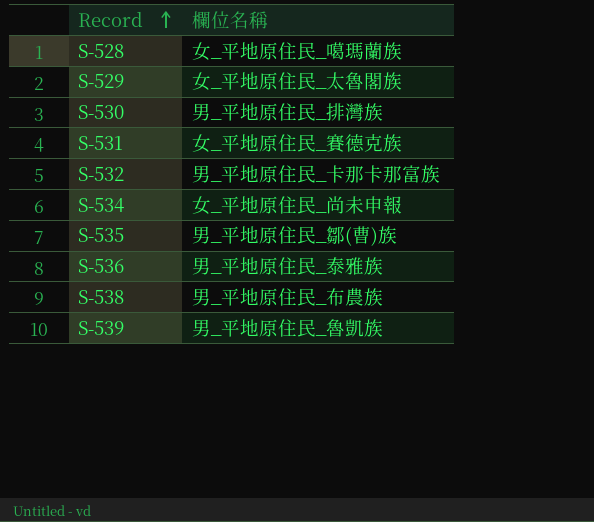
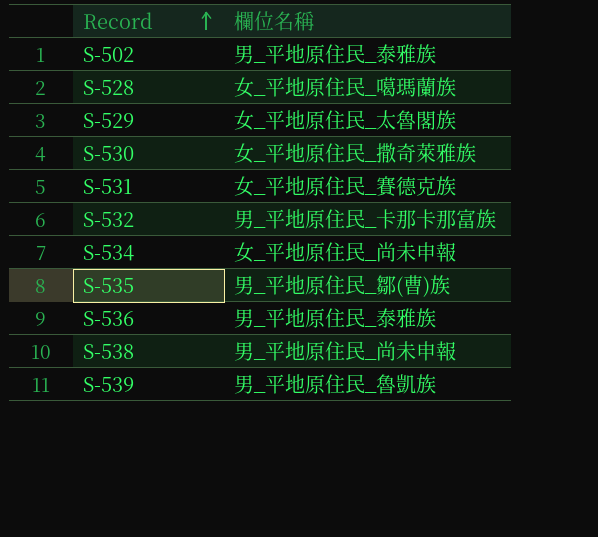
row S-502: none -> 男_平地原住民_泰雅族
S-530 | 欄位名稱: 男_平地原住民_排灣族 -> 女_平地原住民_撒奇萊雅族
S-538 | 欄位名稱: 男_平地原住民_布農族 -> 男_平地原住民_尚未申報

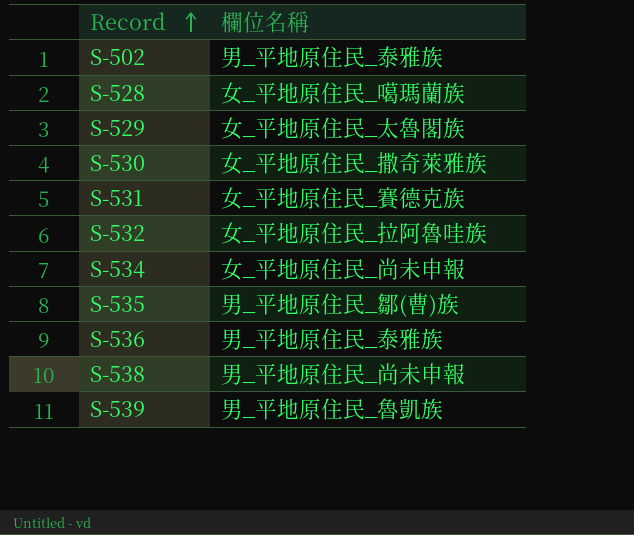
S-532 | 欄位名稱: 男_平地原住民_卡那卡那富族 -> 女_平地原住民_拉阿魯哇族

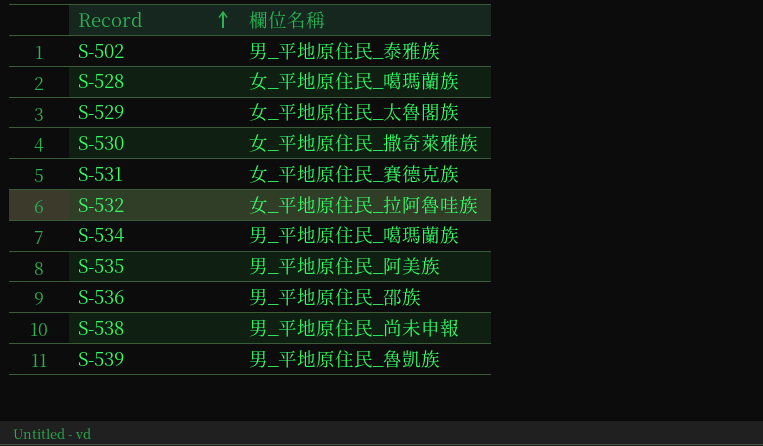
S-534 | 欄位名稱: 女_平地原住民_尚未申報 -> 男_平地原住民_噶瑪蘭族
S-535 | 欄位名稱: 男_平地原住民_鄒(曹)族 -> 男_平地原住民_阿美族
S-536 | 欄位名稱: 男_平地原住民_泰雅族 -> 男_平地原住民_邵族

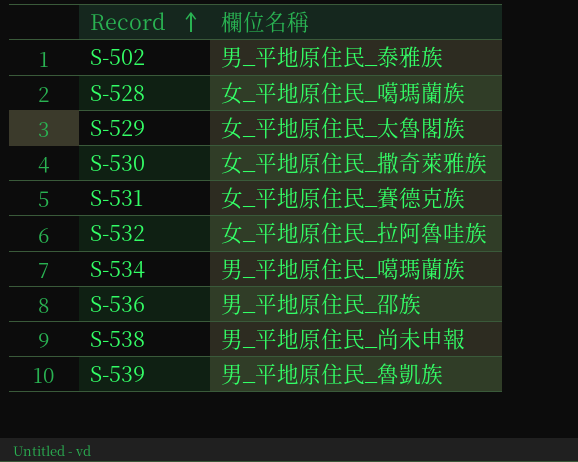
row S-535: 男_平地原住民_阿美族 -> none

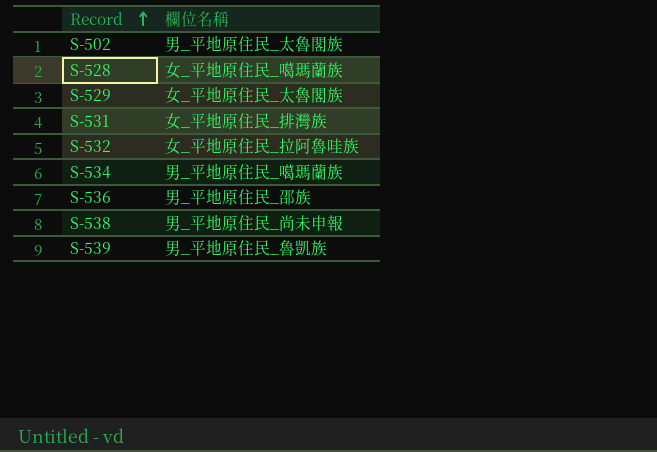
row S-530: 女_平地原住民_撒奇萊雅族 -> none
S-502 | 欄位名稱: 男_平地原住民_泰雅族 -> 男_平地原住民_太魯閣族
S-531 | 欄位名稱: 女_平地原住民_賽德克族 -> 女_平地原住民_排灣族

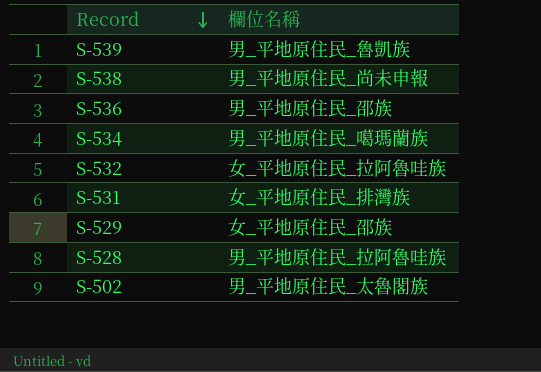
row order: Record ascending -> Record descending
S-529 | 欄位名稱: 女_平地原住民_太魯閣族 -> 女_平地原住民_邵族
S-528 | 欄位名稱: 女_平地原住民_噶瑪蘭族 -> 男_平地原住民_拉阿魯哇族

